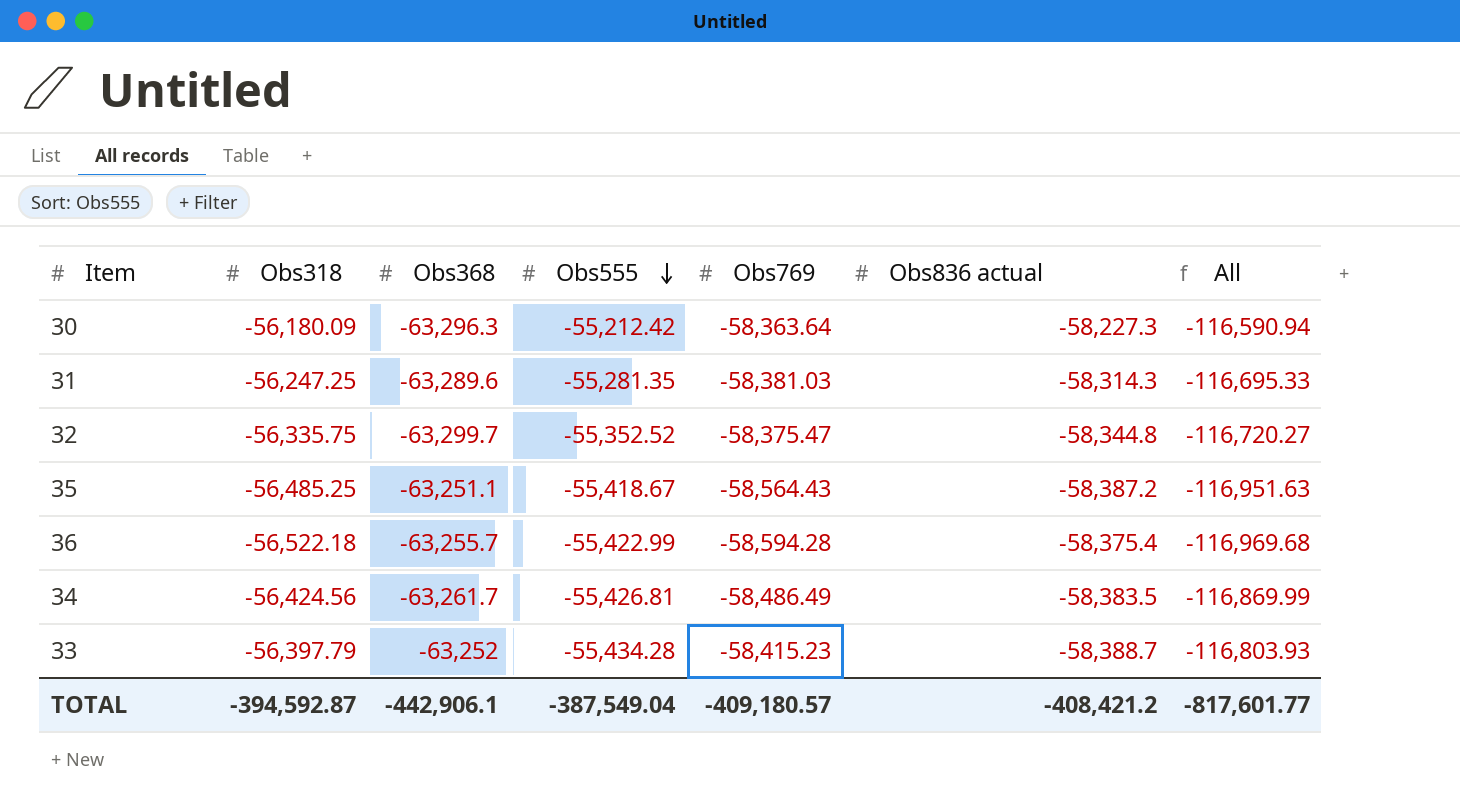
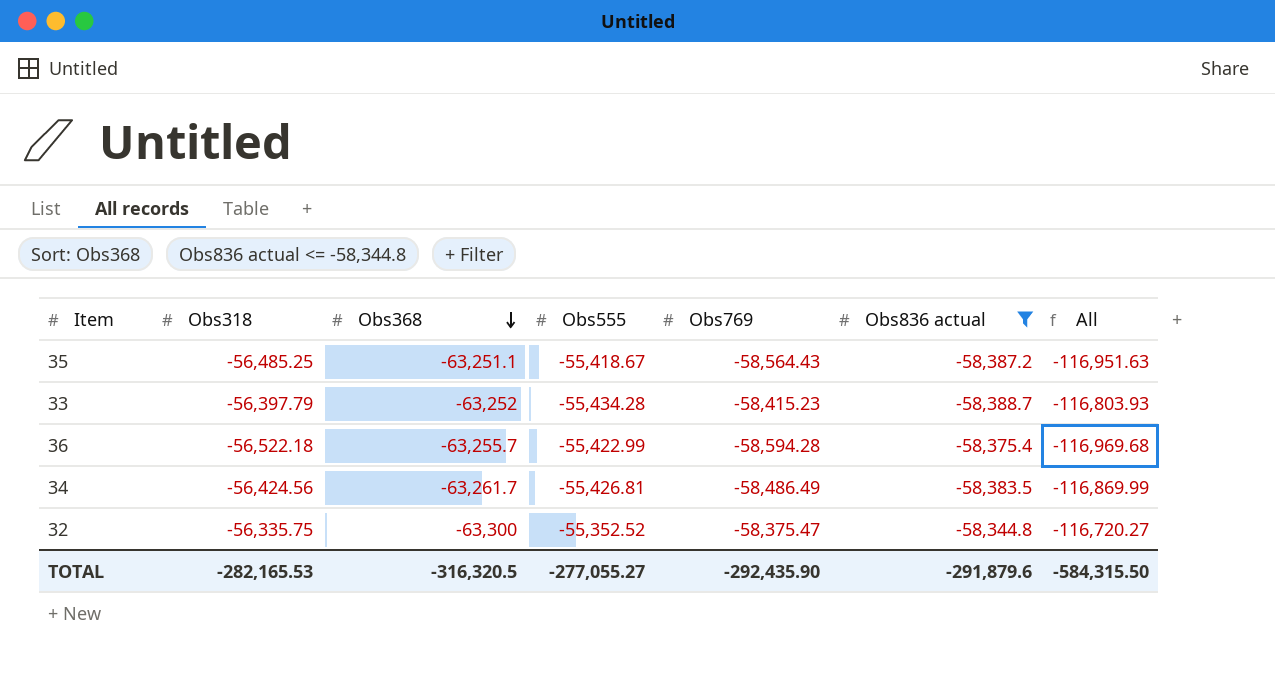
filter: none -> Obs836 actual <= -58,344.8
row order: Obs555 descending -> Obs368 descending
32 | Obs368: -63,299.7 -> -63,300
TOTAL | Obs318: -394,592.87 -> -282,165.53
TOTAL | Obs368: -442,906.1 -> -316,320.5
TOTAL | Obs555: -387,549.04 -> -277,055.27
TOTAL | Obs769: -409,180.57 -> -292,435.90
TOTAL | Obs836 actual: -408,421.2 -> -291,879.6
TOTAL | All: -817,601.77 -> -584,315.50

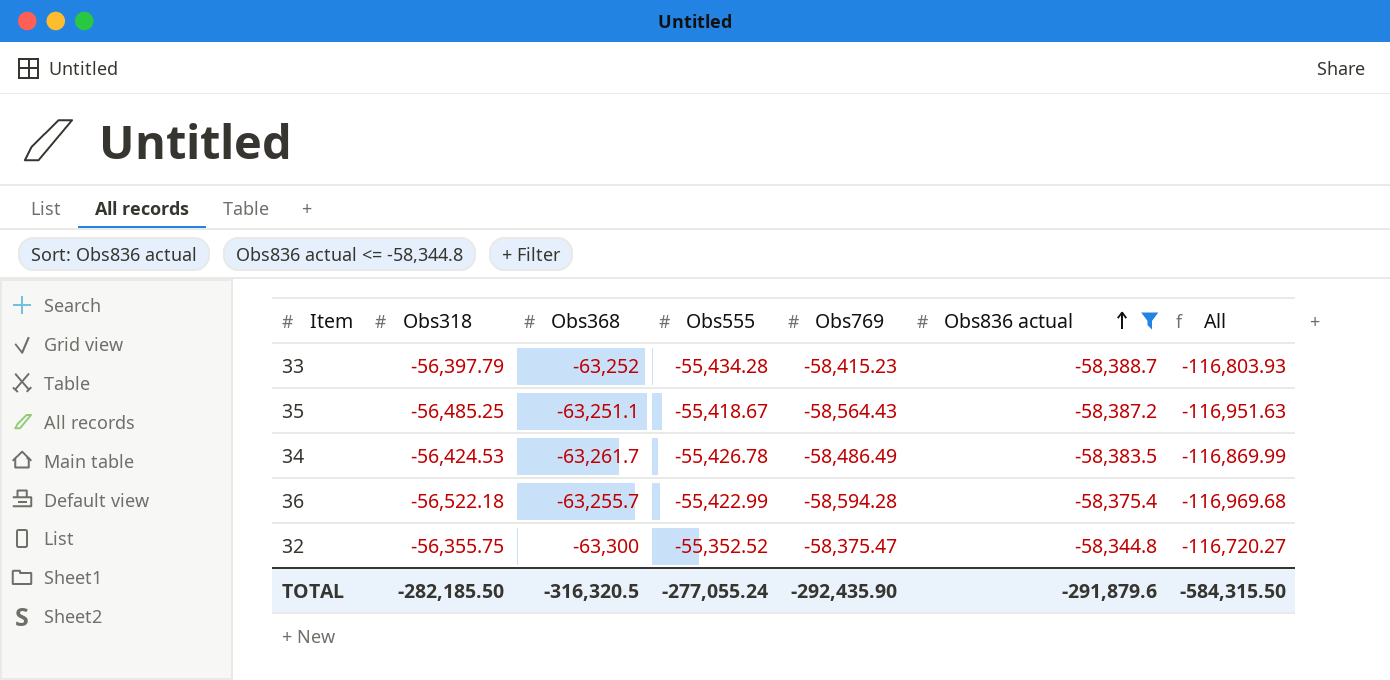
row order: Obs368 descending -> Obs836 actual ascending
34 | Obs318: -56,424.56 -> -56,424.53
34 | Obs555: -55,426.81 -> -55,426.78
32 | Obs318: -56,335.75 -> -56,355.75
TOTAL | Obs318: -282,165.53 -> -282,185.50
TOTAL | Obs555: -277,055.27 -> -277,055.24

